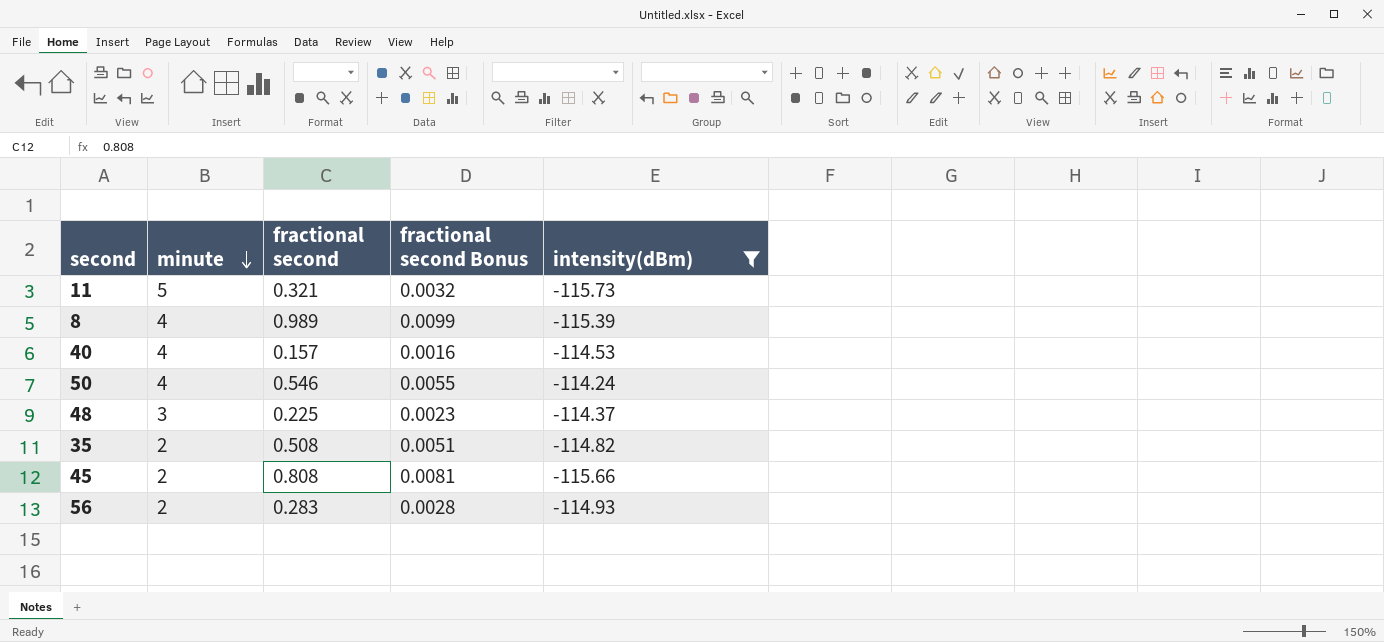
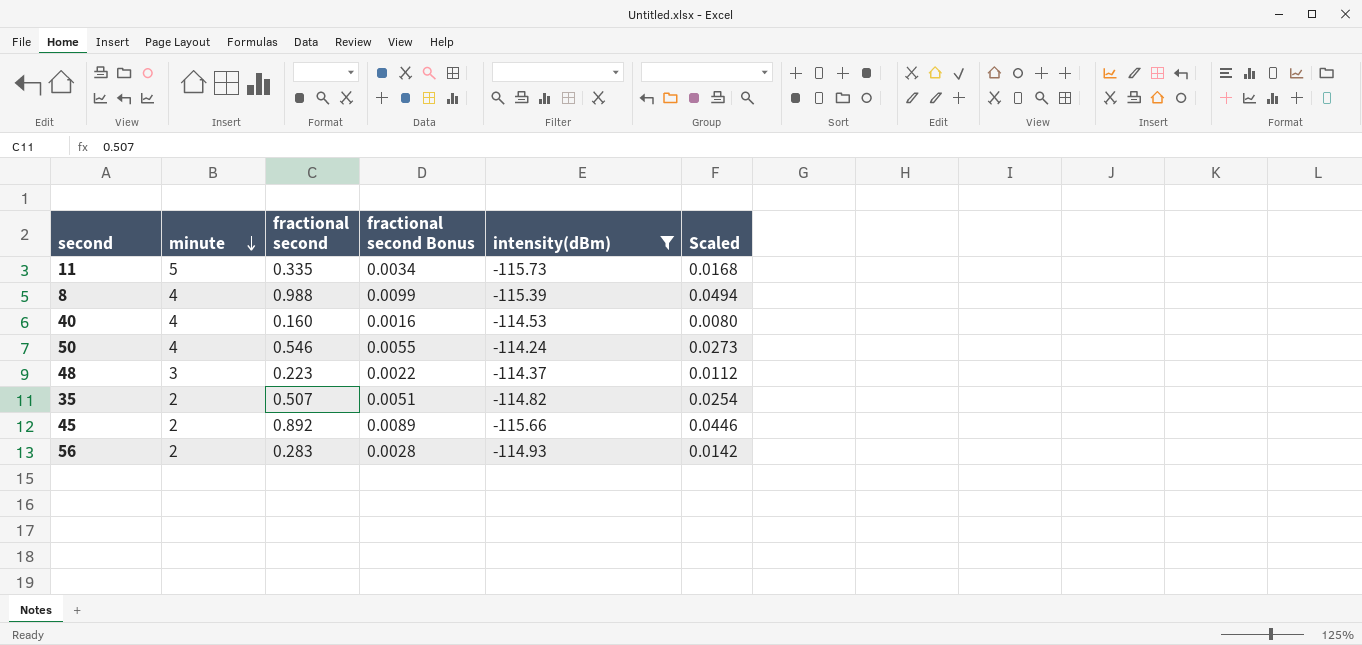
column Scaled | formula: none -> [fractional second] * 0.05
11 | fractional second: 0.321 -> 0.335
11 | fractional second Bonus: 0.0032 -> 0.0034
8 | fractional second: 0.989 -> 0.988
40 | fractional second: 0.157 -> 0.160
48 | fractional second: 0.225 -> 0.223
48 | fractional second Bonus: 0.0023 -> 0.0022
35 | fractional second: 0.508 -> 0.507
45 | fractional second: 0.808 -> 0.892
45 | fractional second Bonus: 0.0081 -> 0.0089

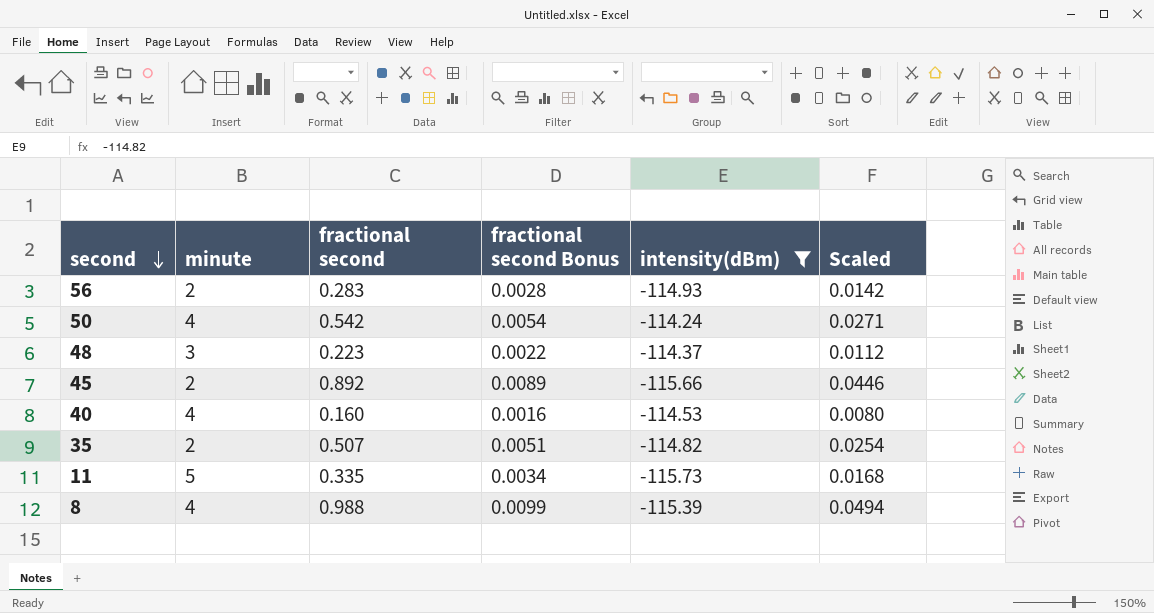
row order: minute descending -> second descending
50 | fractional second: 0.546 -> 0.542
50 | fractional second Bonus: 0.0055 -> 0.0054
50 | Scaled: 0.0273 -> 0.0271

